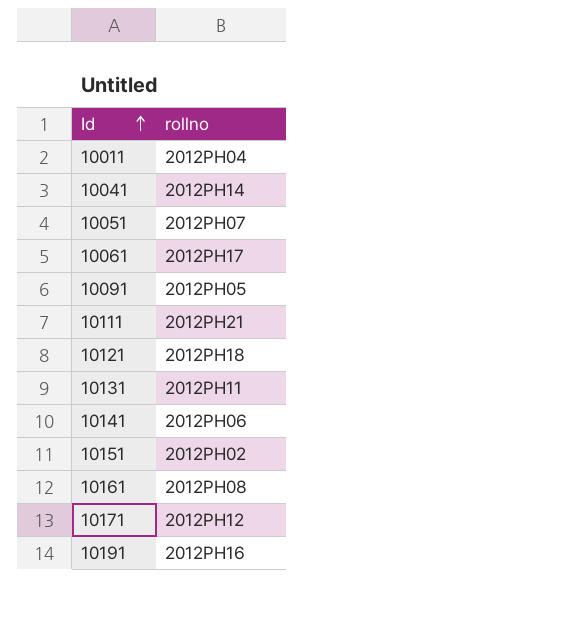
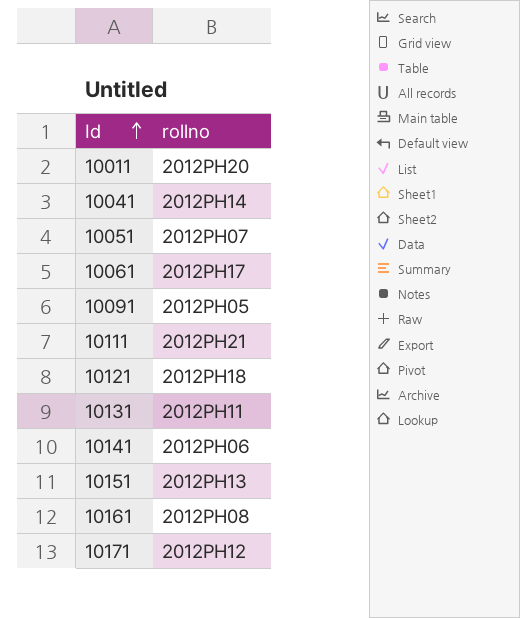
row 10191: 2012PH16 -> none
10011 | rollno: 2012PH04 -> 2012PH20
10151 | rollno: 2012PH02 -> 2012PH13

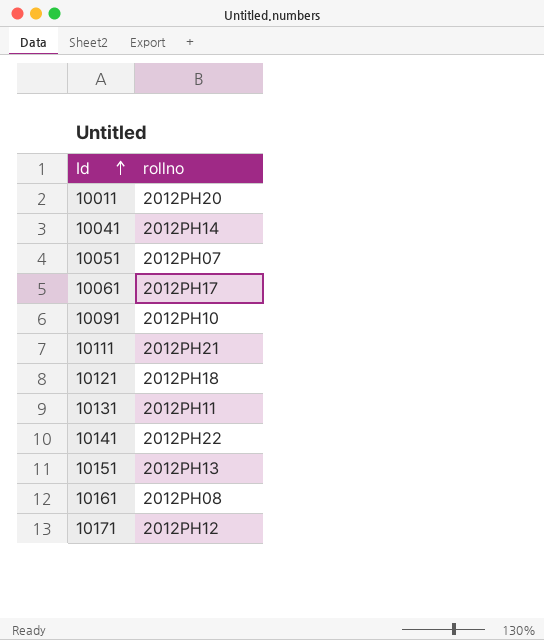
10091 | rollno: 2012PH05 -> 2012PH10
10141 | rollno: 2012PH06 -> 2012PH22

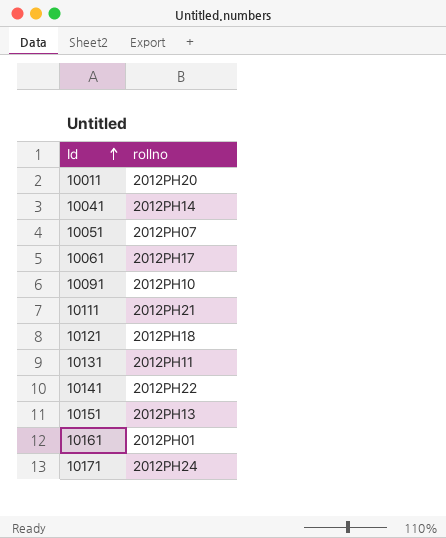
10161 | rollno: 2012PH08 -> 2012PH01
10171 | rollno: 2012PH12 -> 2012PH24

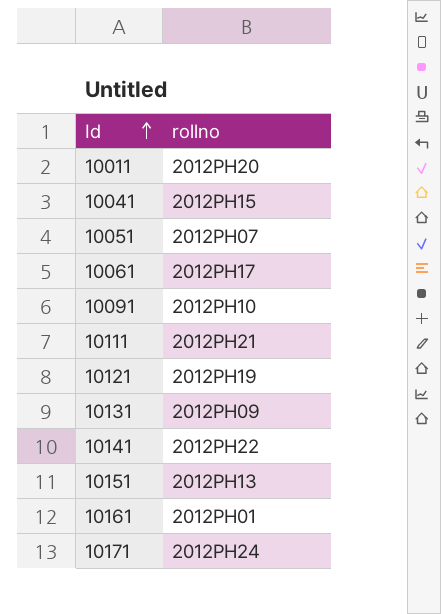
10041 | rollno: 2012PH14 -> 2012PH15
10121 | rollno: 2012PH18 -> 2012PH19
10131 | rollno: 2012PH11 -> 2012PH09

